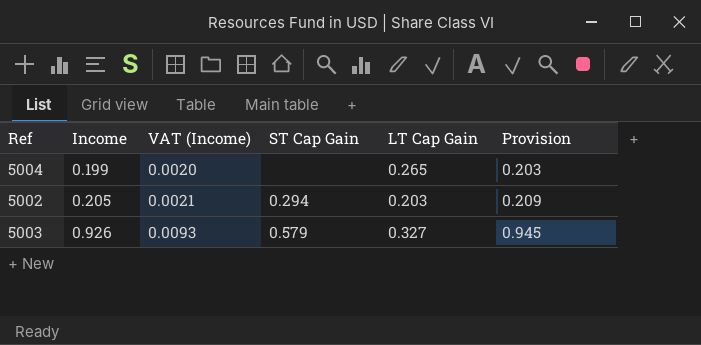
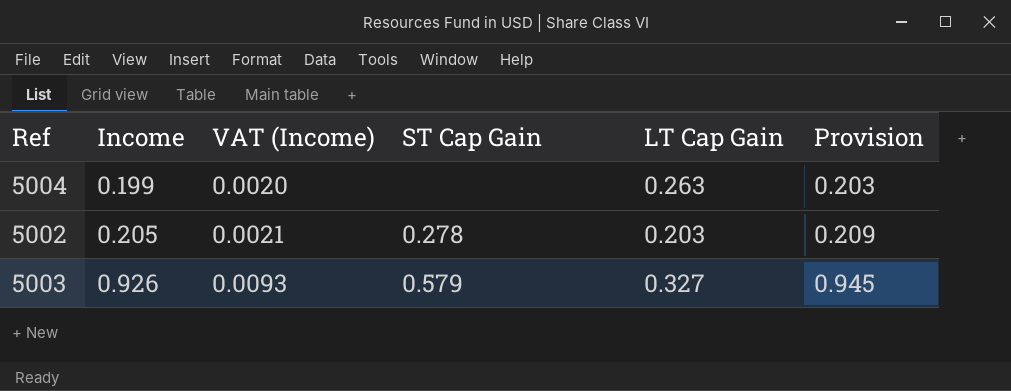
5004 | LT Cap Gain: 0.265 -> 0.263
5002 | ST Cap Gain: 0.294 -> 0.278

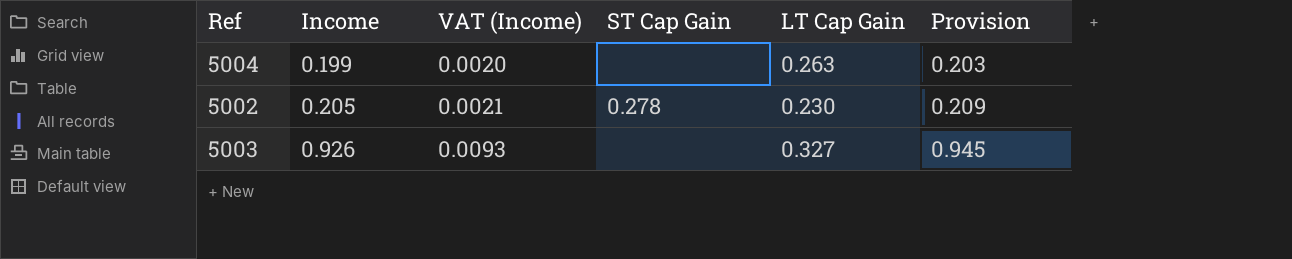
5002 | LT Cap Gain: 0.203 -> 0.230
5003 | ST Cap Gain: 0.579 -> none

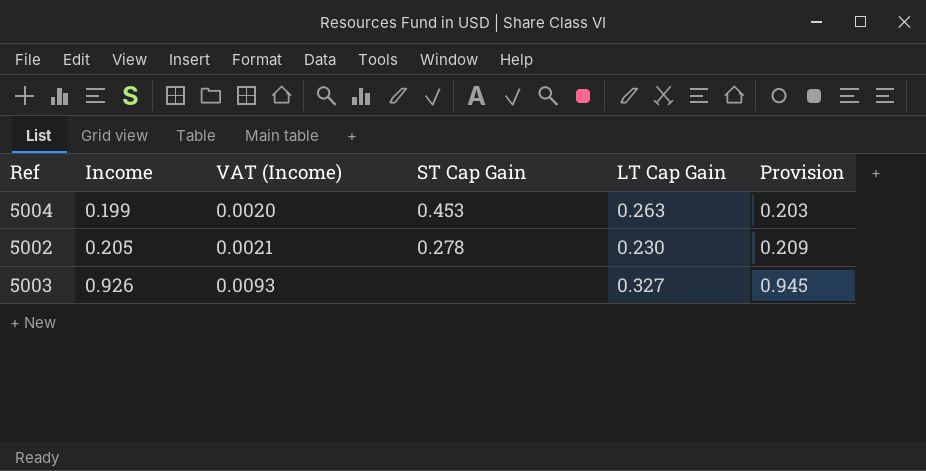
5004 | ST Cap Gain: none -> 0.453

